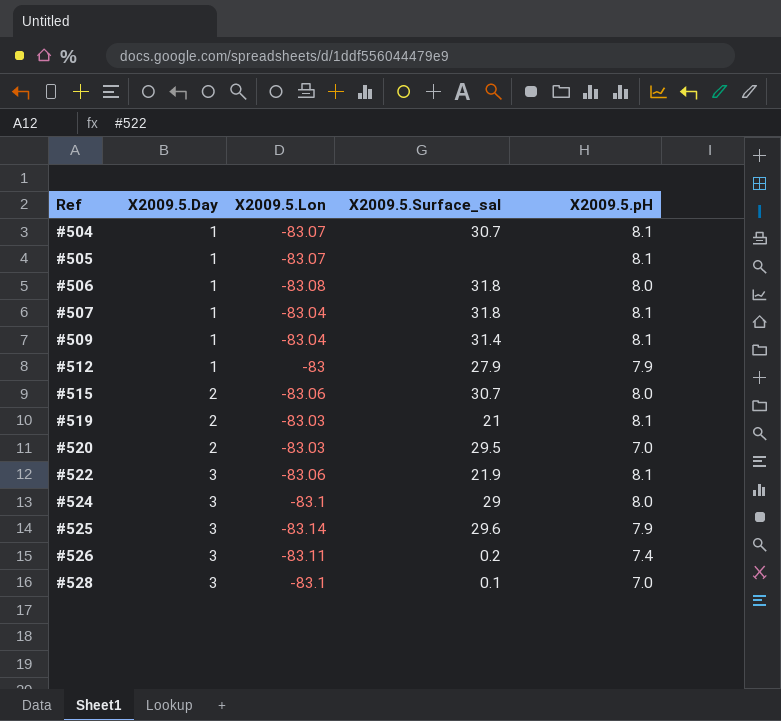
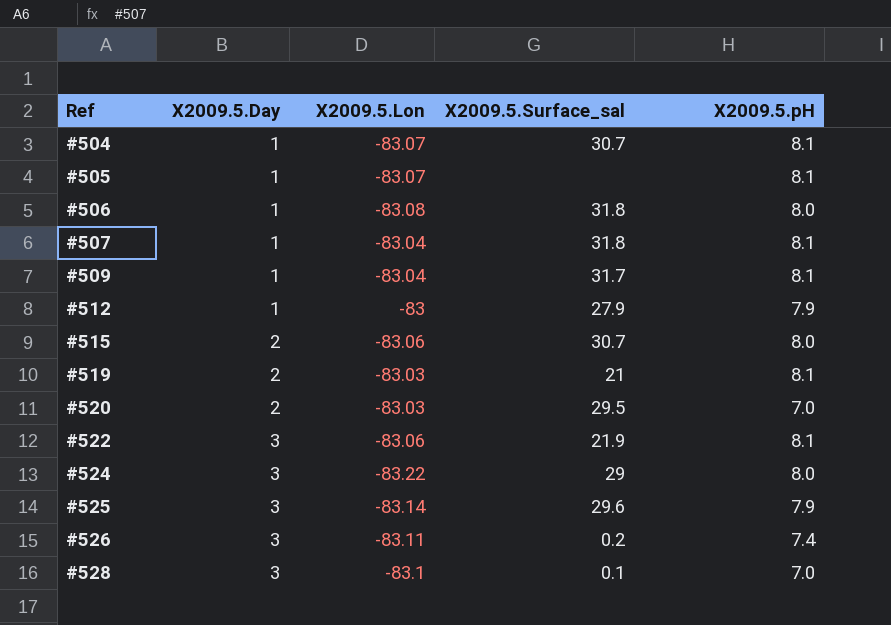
#509 | X2009.5.Surface_sal: 31.4 -> 31.7
#524 | X2009.5.Lon: -83.1 -> -83.22

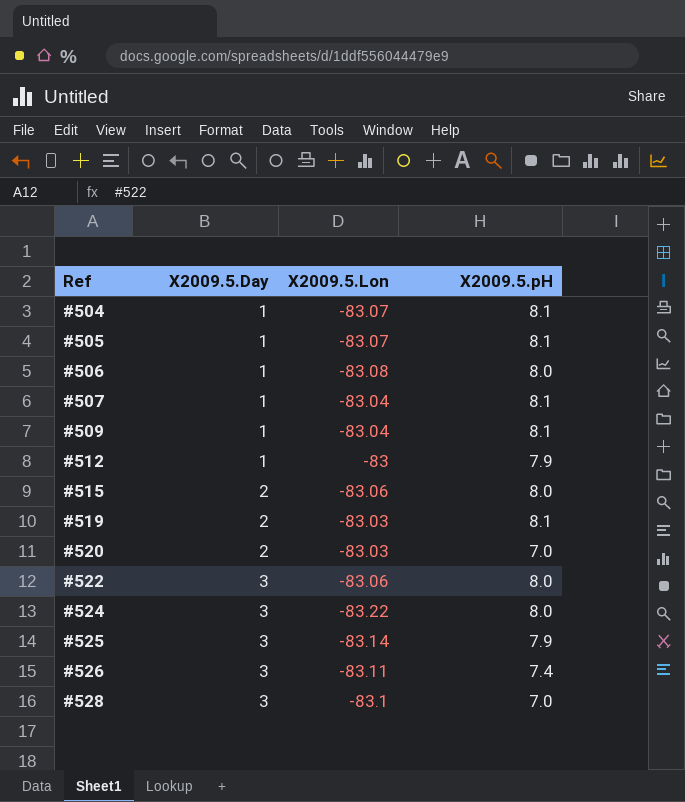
column X2009.5.Surface_sal | position: 4 -> none
#522 | X2009.5.pH: 8.1 -> 8.0

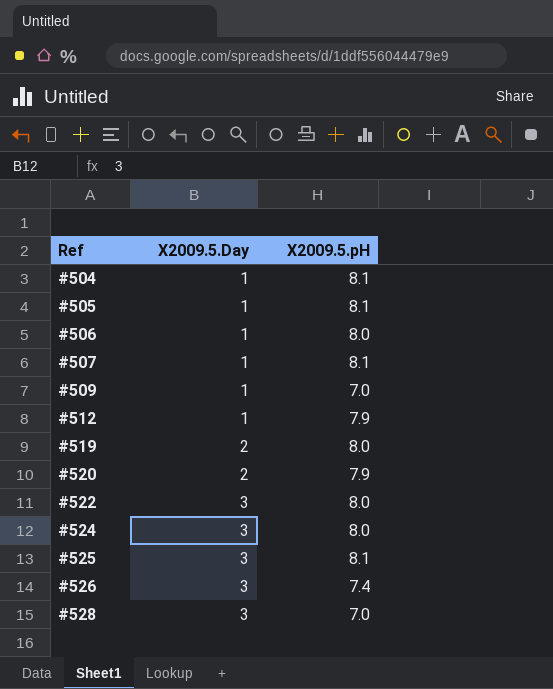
column X2009.5.Lon | position: 3 -> none
row #515: 2 | -83.06 | 8.0 -> none
#509 | X2009.5.pH: 8.1 -> 7.0
#519 | X2009.5.pH: 8.1 -> 8.0
#520 | X2009.5.pH: 7.0 -> 7.9
#525 | X2009.5.pH: 7.9 -> 8.1

